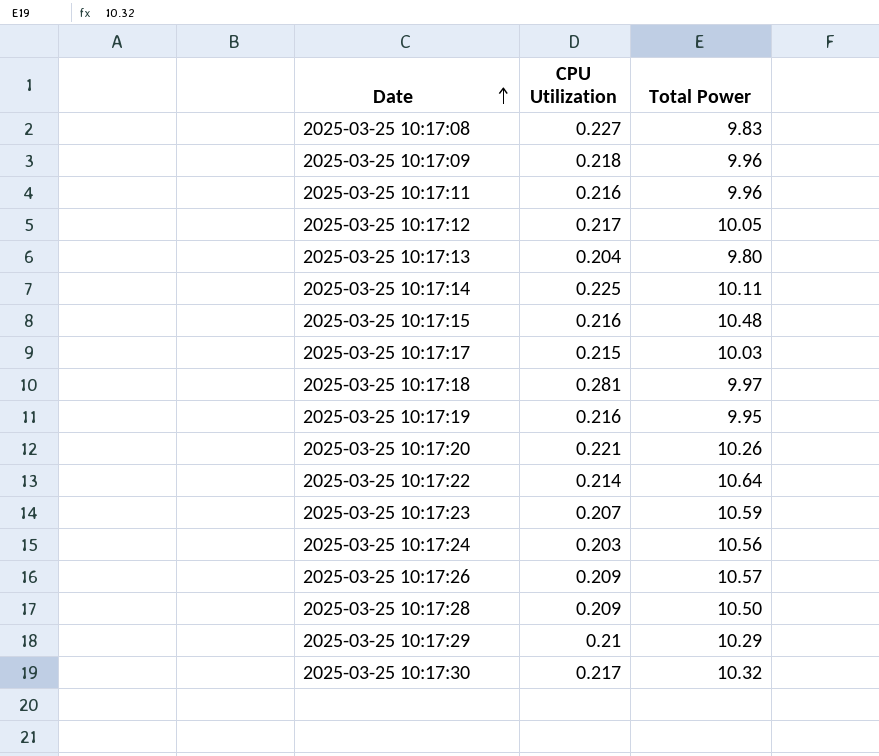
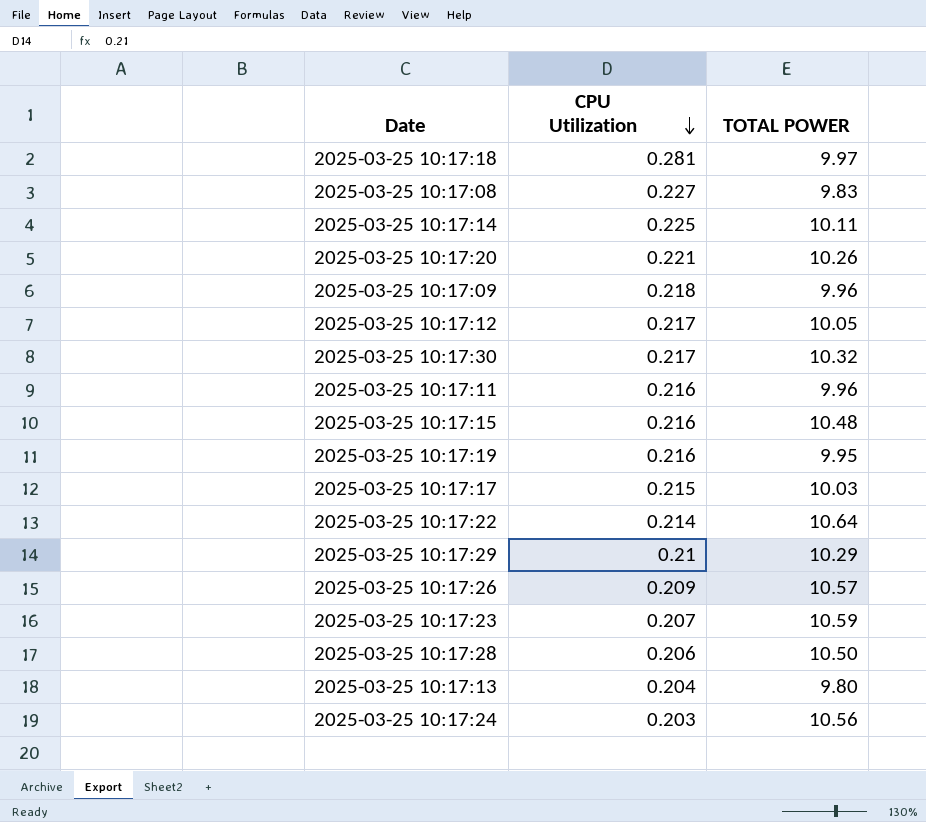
row order: Date ascending -> CPU Utilization descending
column name: Total Power -> TOTAL POWER
2025-03-25 10:17:28 | CPU Utilization: 0.209 -> 0.206

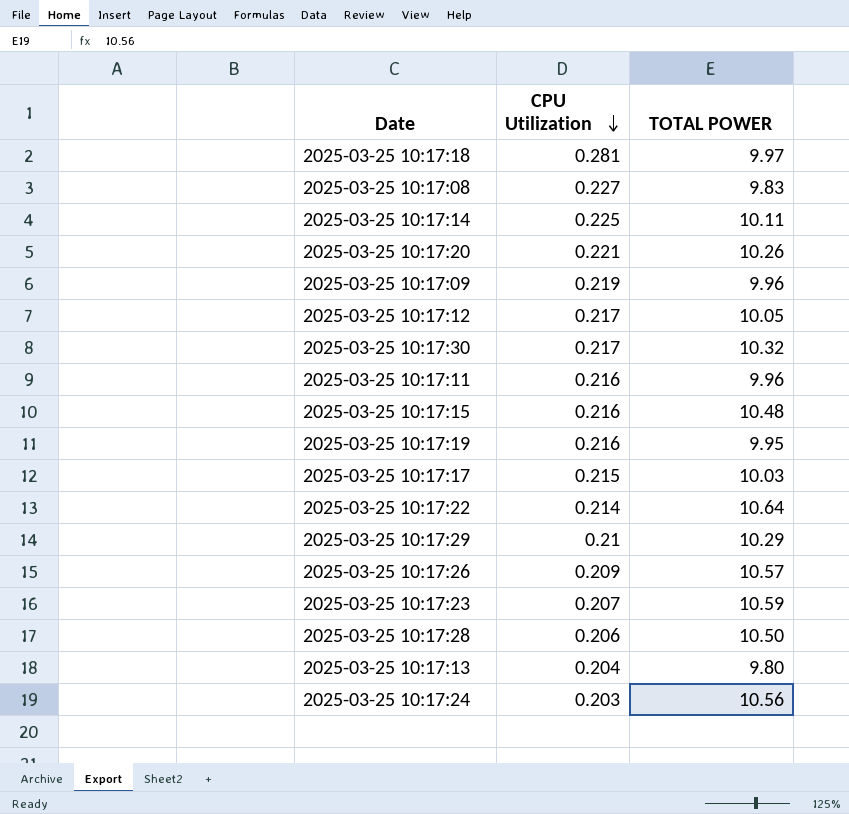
2025-03-25 10:17:09 | CPU Utilization: 0.218 -> 0.219

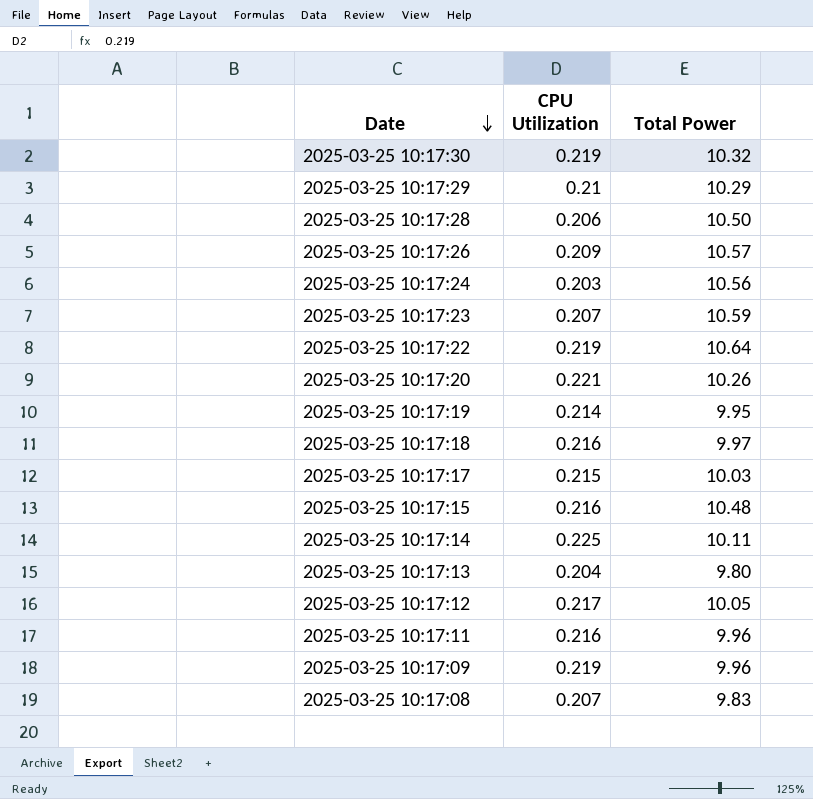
row order: CPU Utilization descending -> Date descending
column name: TOTAL POWER -> Total Power
2025-03-25 10:17:30 | CPU Utilization: 0.217 -> 0.219
2025-03-25 10:17:22 | CPU Utilization: 0.214 -> 0.219
2025-03-25 10:17:19 | CPU Utilization: 0.216 -> 0.214
2025-03-25 10:17:18 | CPU Utilization: 0.281 -> 0.216
2025-03-25 10:17:08 | CPU Utilization: 0.227 -> 0.207

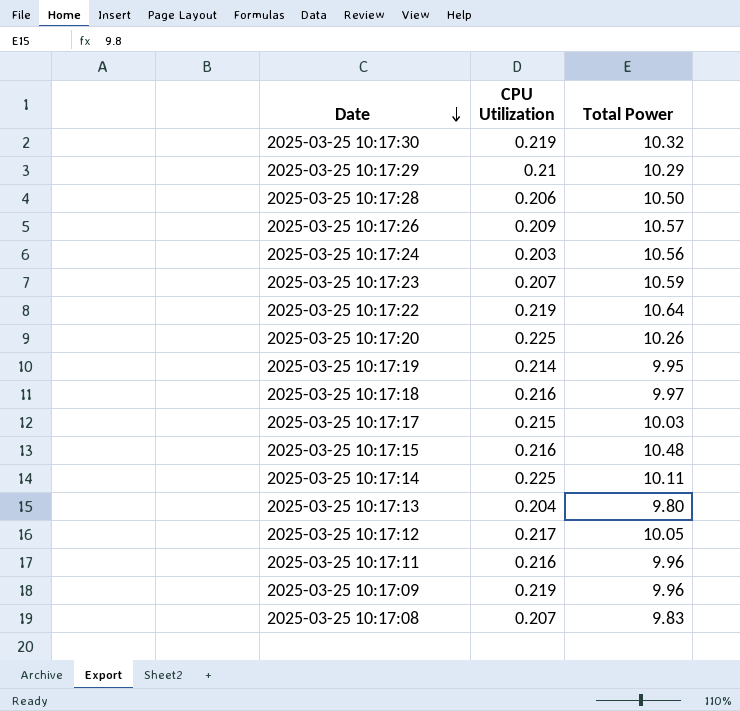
2025-03-25 10:17:20 | CPU Utilization: 0.221 -> 0.225

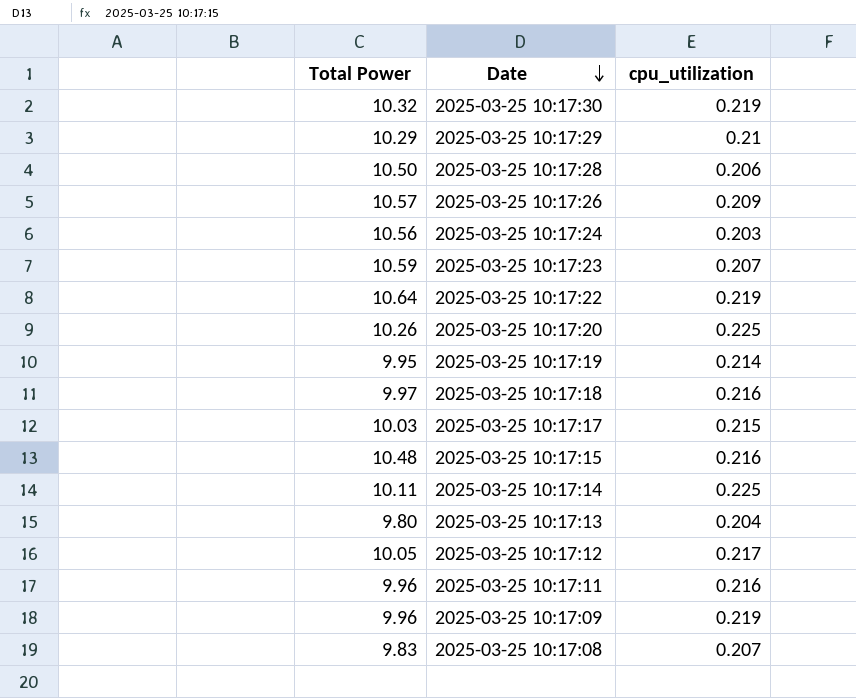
column Total Power | position: 3 -> 1
column name: CPU Utilization -> cpu_utilization

